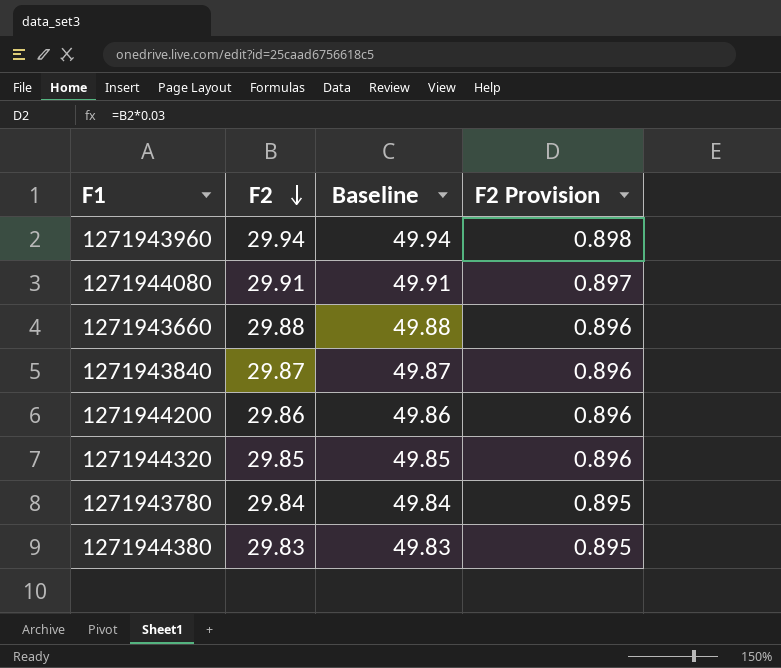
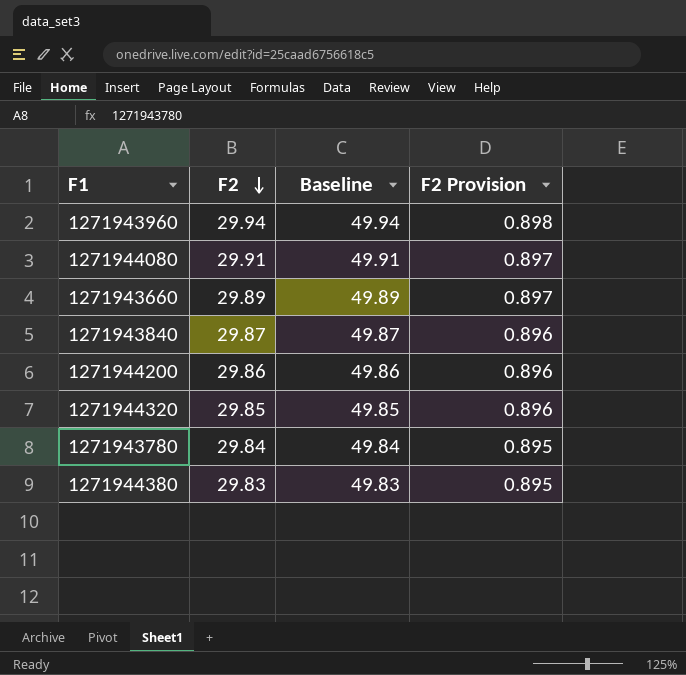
1271943660 | F2: 29.88 -> 29.89
1271943660 | Baseline: 49.88 -> 49.89
1271943660 | F2 Provision: 0.896 -> 0.897

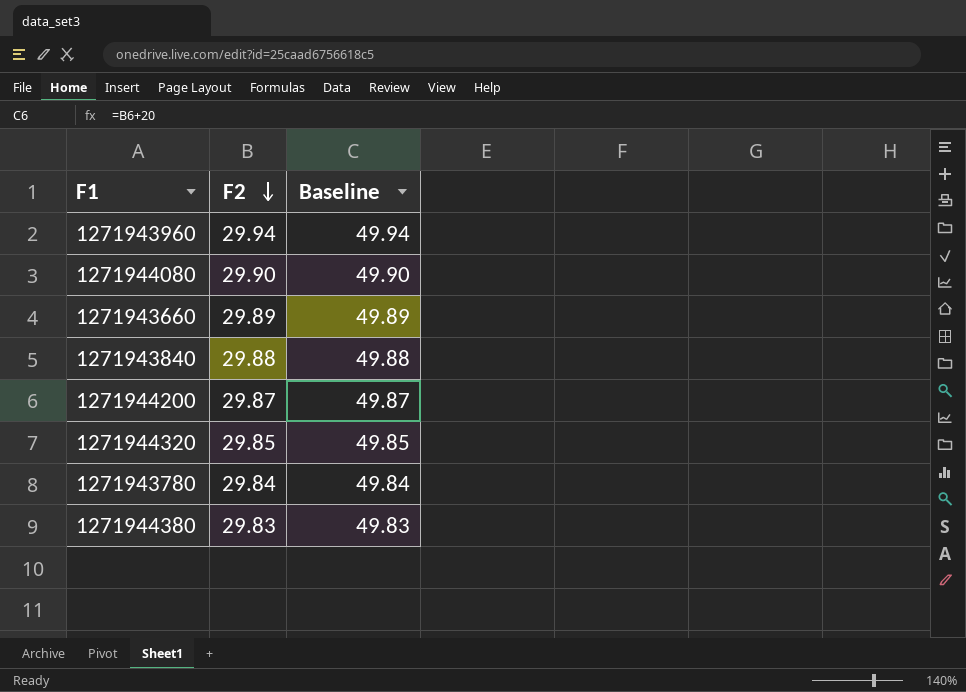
column F2 Provision | formula: [F2] * 0.03 -> none
1271944080 | F2: 29.91 -> 29.90
1271944080 | Baseline: 49.91 -> 49.90
1271943840 | F2: 29.87 -> 29.88
1271943840 | Baseline: 49.87 -> 49.88
1271944200 | F2: 29.86 -> 29.87
1271944200 | Baseline: 49.86 -> 49.87

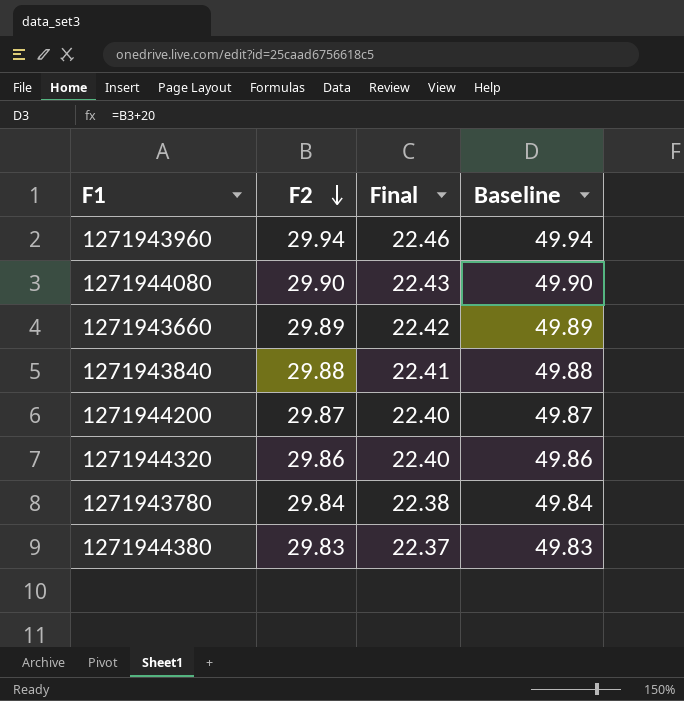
column Final | formula: none -> [F2] * 0.75
1271944320 | F2: 29.85 -> 29.86
1271944320 | Baseline: 49.85 -> 49.86

